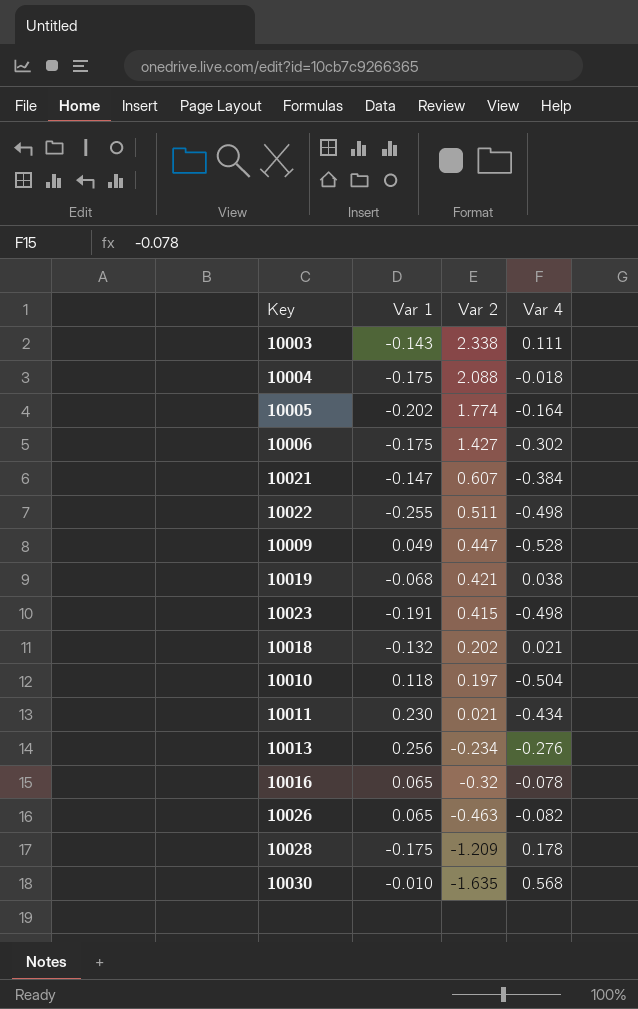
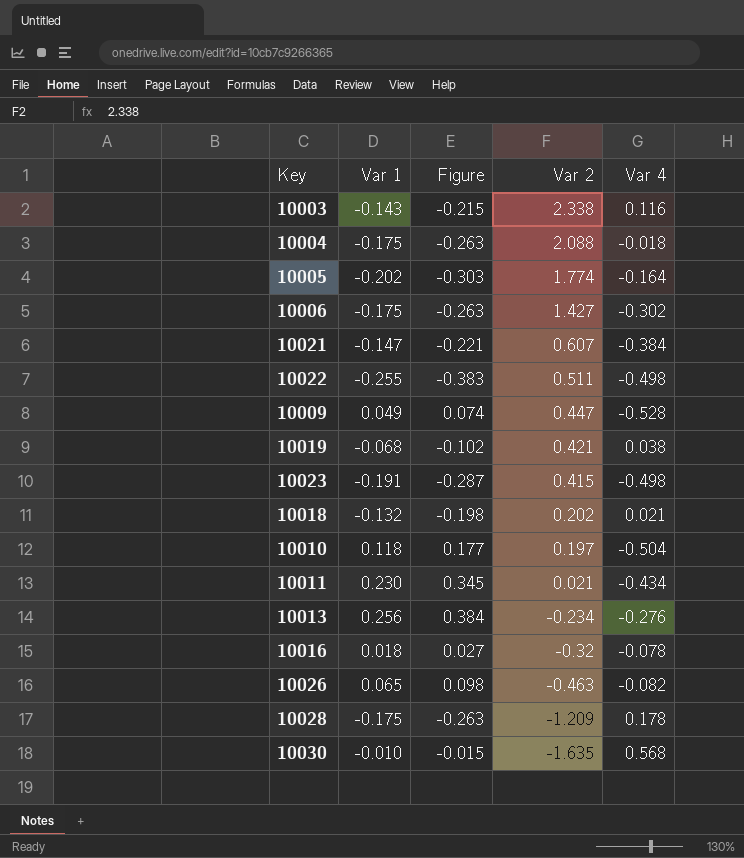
column Figure | formula: none -> [Var 1] * 1.5
10003 | Var 4: 0.111 -> 0.116
10016 | Var 1: 0.065 -> 0.018

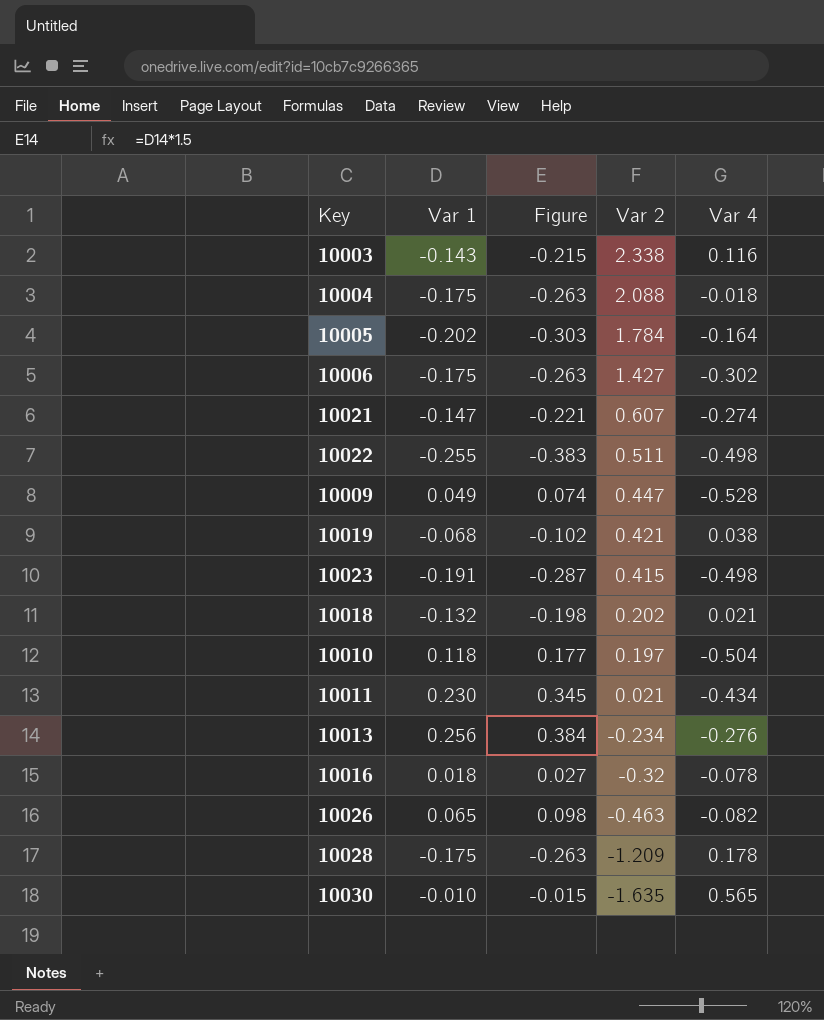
10005 | Var 2: 1.774 -> 1.784
10021 | Var 4: -0.384 -> -0.274
10030 | Var 4: 0.568 -> 0.565

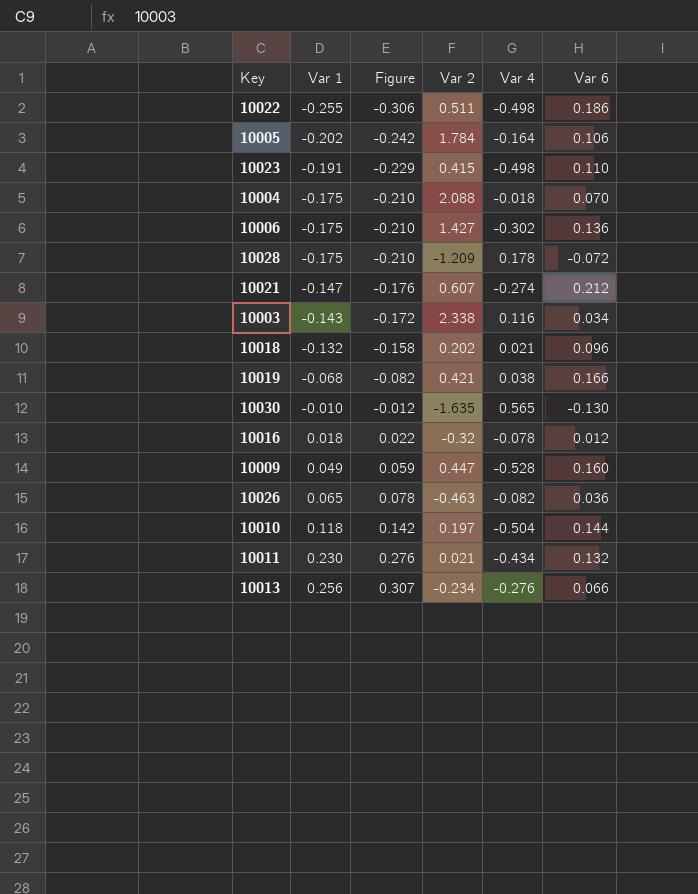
row order: Var 2 descending -> Var 1 ascending
column Figure | formula: [Var 1] * 1.5 -> [Var 1] * 1.2
column Var 6 | position: none -> 6

